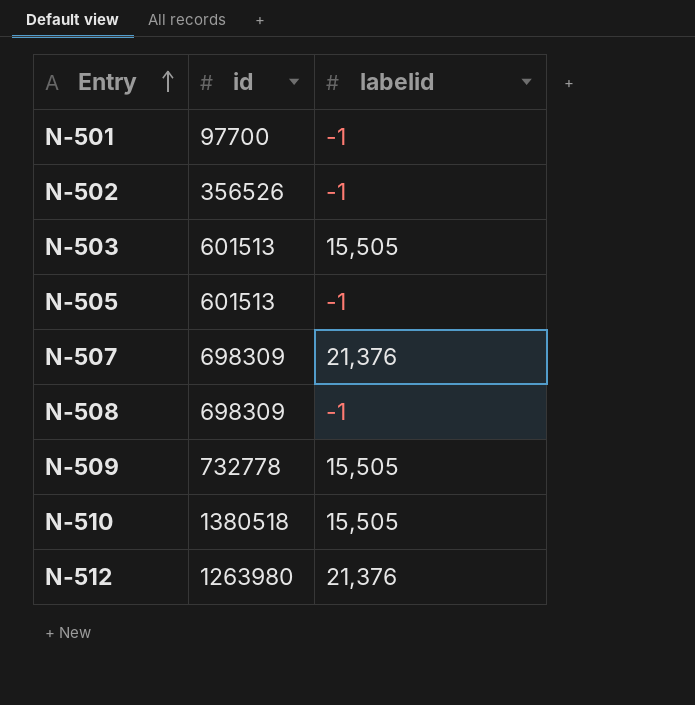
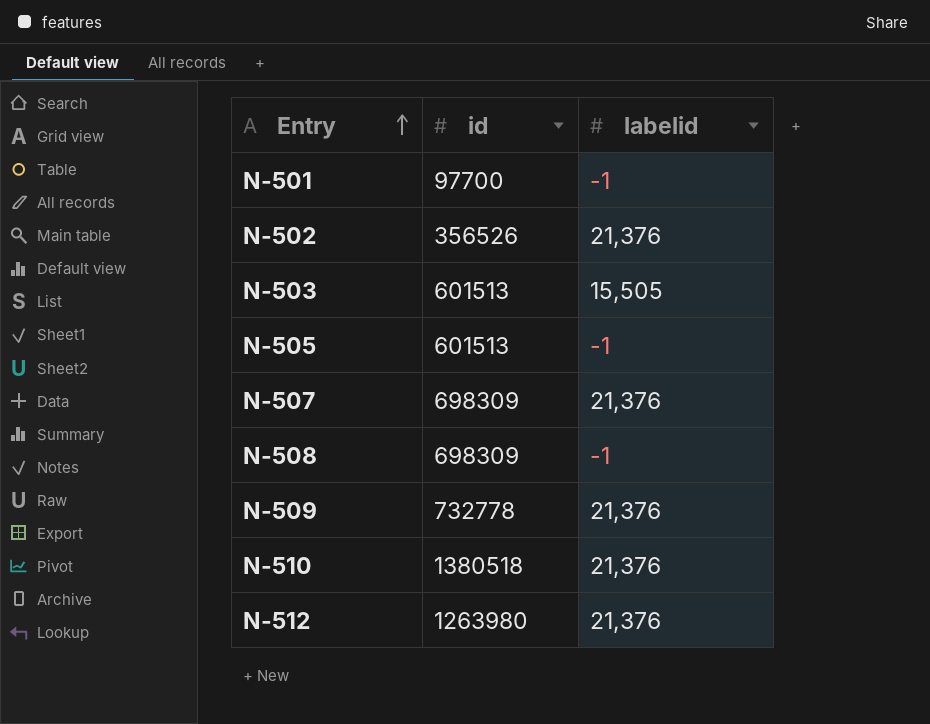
N-502 | labelid: -1 -> 21,376
N-509 | labelid: 15,505 -> 21,376
N-510 | labelid: 15,505 -> 21,376

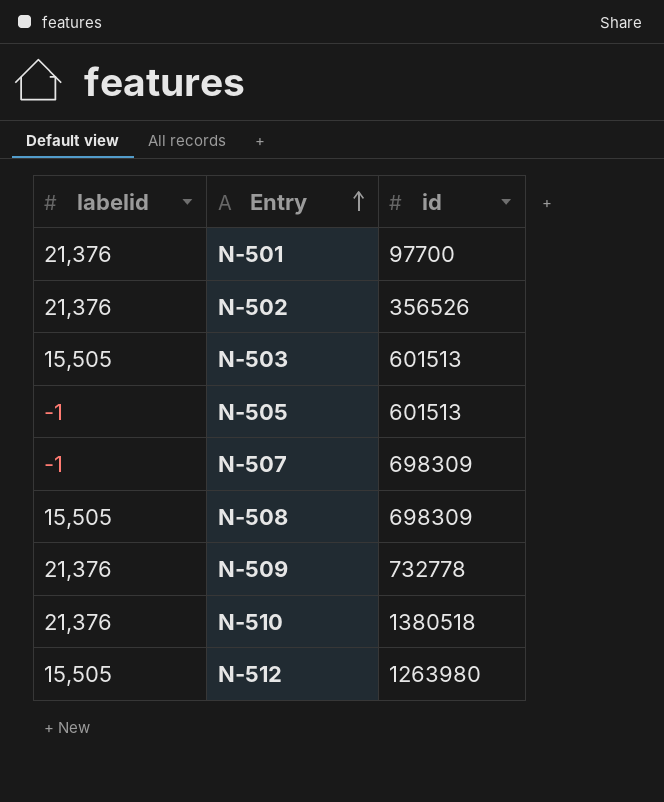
column labelid | position: 3 -> 1
N-501 | labelid: -1 -> 21,376
N-507 | labelid: 21,376 -> -1
N-508 | labelid: -1 -> 15,505
N-512 | labelid: 21,376 -> 15,505

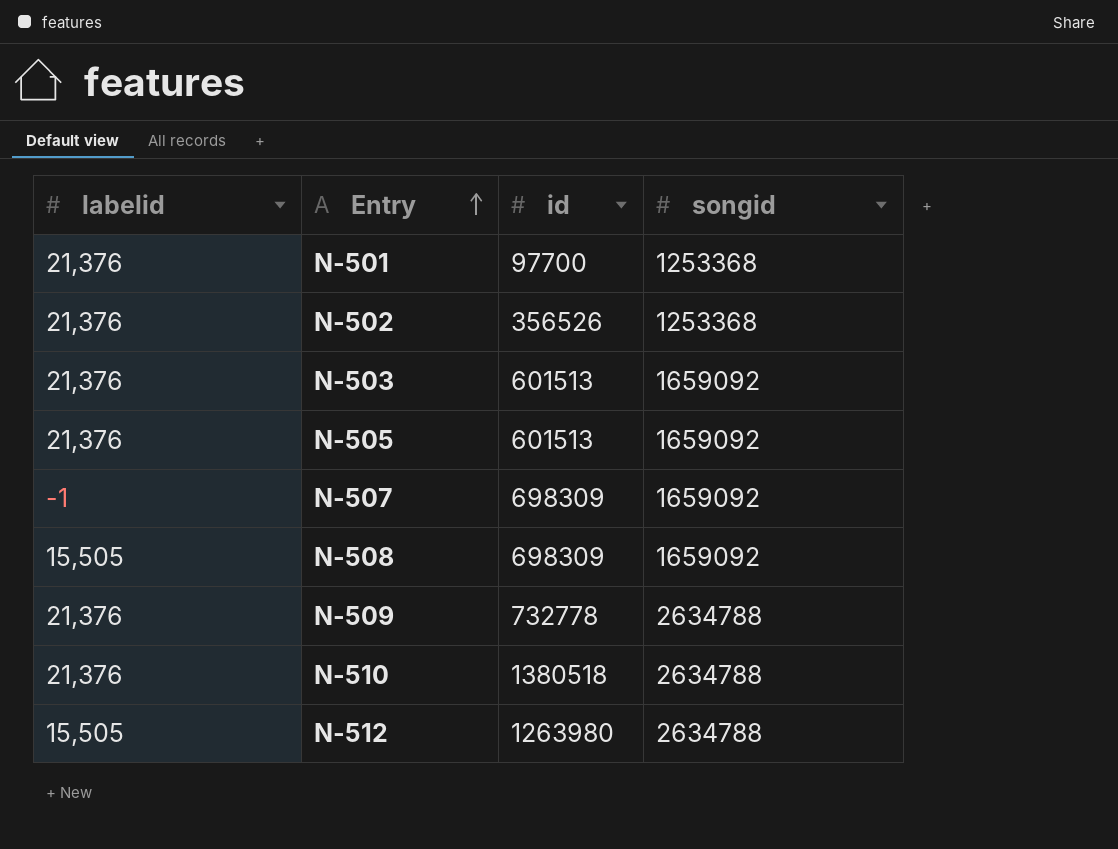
column songid | position: none -> 4
N-503 | labelid: 15,505 -> 21,376
N-505 | labelid: -1 -> 21,376

